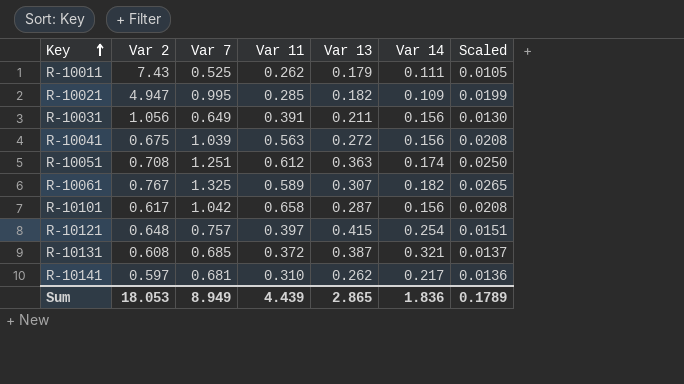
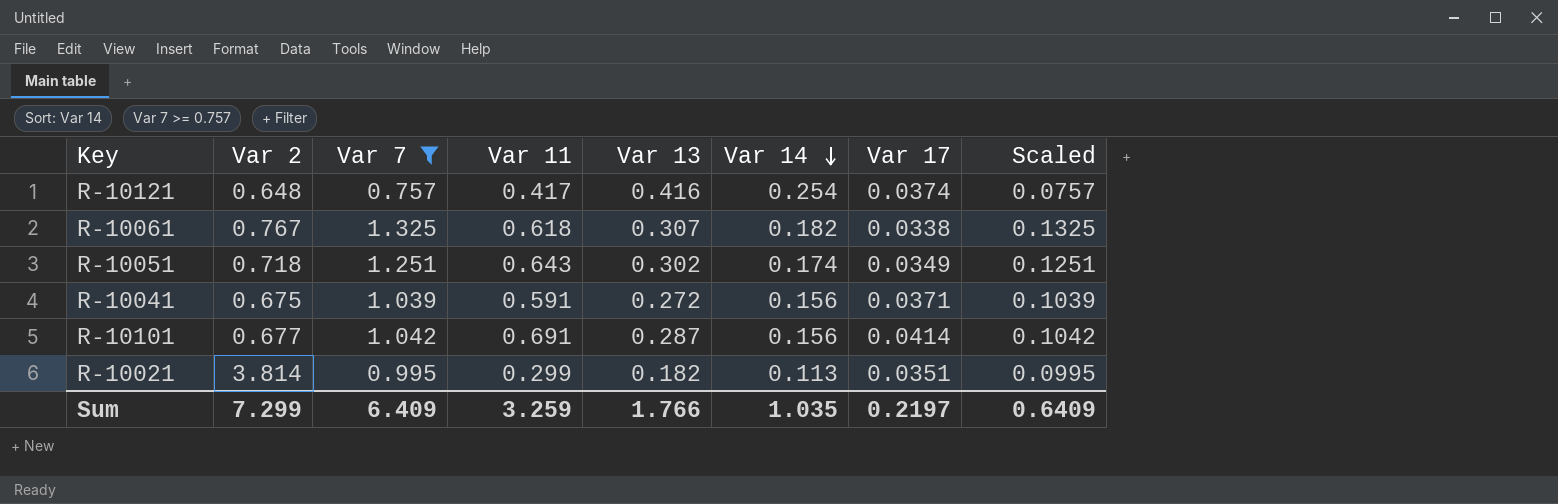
filter: none -> Var 7 >= 0.757
row order: Key ascending -> Var 14 descending
column Var 17 | position: none -> 7
column Scaled | formula: [Var 7] * 0.02 -> [Var 7] * 0.1
R-10121 | Var 11: 0.397 -> 0.417
R-10121 | Var 13: 0.415 -> 0.416
R-10061 | Var 11: 0.589 -> 0.618
R-10051 | Var 2: 0.708 -> 0.718
R-10051 | Var 11: 0.612 -> 0.643
R-10051 | Var 13: 0.363 -> 0.302
R-10041 | Var 11: 0.563 -> 0.591
R-10101 | Var 2: 0.617 -> 0.677
R-10101 | Var 11: 0.658 -> 0.691
R-10021 | Var 2: 4.947 -> 3.814
R-10021 | Var 11: 0.285 -> 0.299
R-10021 | Var 14: 0.109 -> 0.113
Sum | Var 2: 18.053 -> 7.299
Sum | Var 7: 8.949 -> 6.409
Sum | Var 11: 4.439 -> 3.259
Sum | Var 13: 2.865 -> 1.766
Sum | Var 14: 1.836 -> 1.035
Sum | Scaled: 0.1789 -> 0.6409

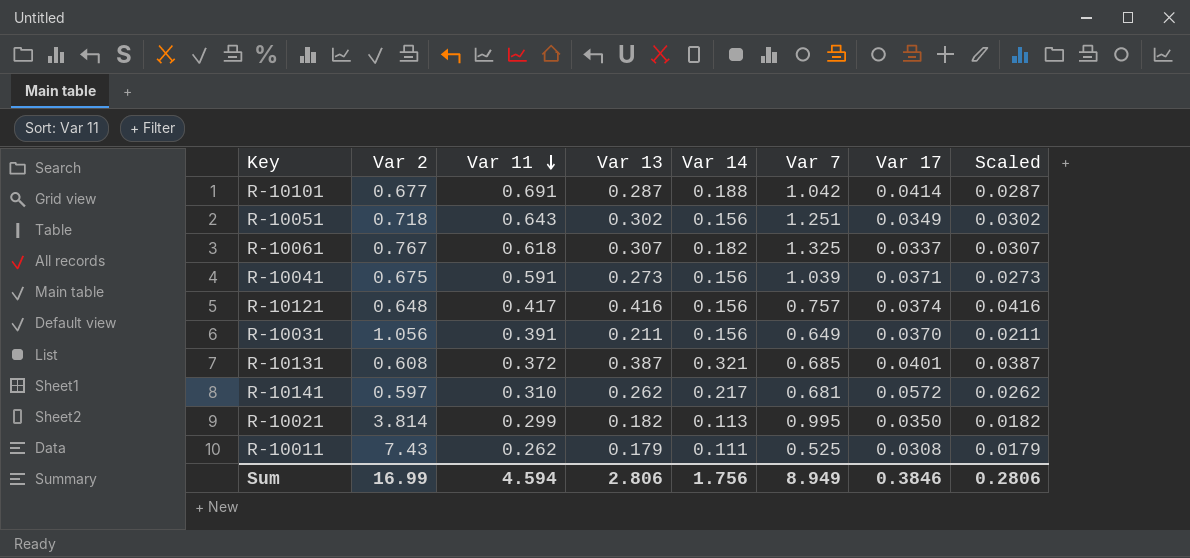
filter: Var 7 >= 0.757 -> none
row order: Var 14 descending -> Var 11 descending
column Var 7 | position: 3 -> 6
column Scaled | formula: [Var 7] * 0.1 -> [Var 13] * 0.1
R-10101 | Var 14: 0.156 -> 0.188
R-10051 | Var 14: 0.174 -> 0.156
R-10061 | Var 17: 0.0338 -> 0.0337
R-10041 | Var 13: 0.272 -> 0.273
R-10121 | Var 14: 0.254 -> 0.156
R-10021 | Var 17: 0.0351 -> 0.0350
Sum | Var 2: 7.299 -> 16.99
Sum | Var 11: 3.259 -> 4.594
Sum | Var 13: 1.766 -> 2.806
Sum | Var 14: 1.035 -> 1.756
Sum | Var 7: 6.409 -> 8.949
Sum | Var 17: 0.2197 -> 0.3846
Sum | Scaled: 0.6409 -> 0.2806

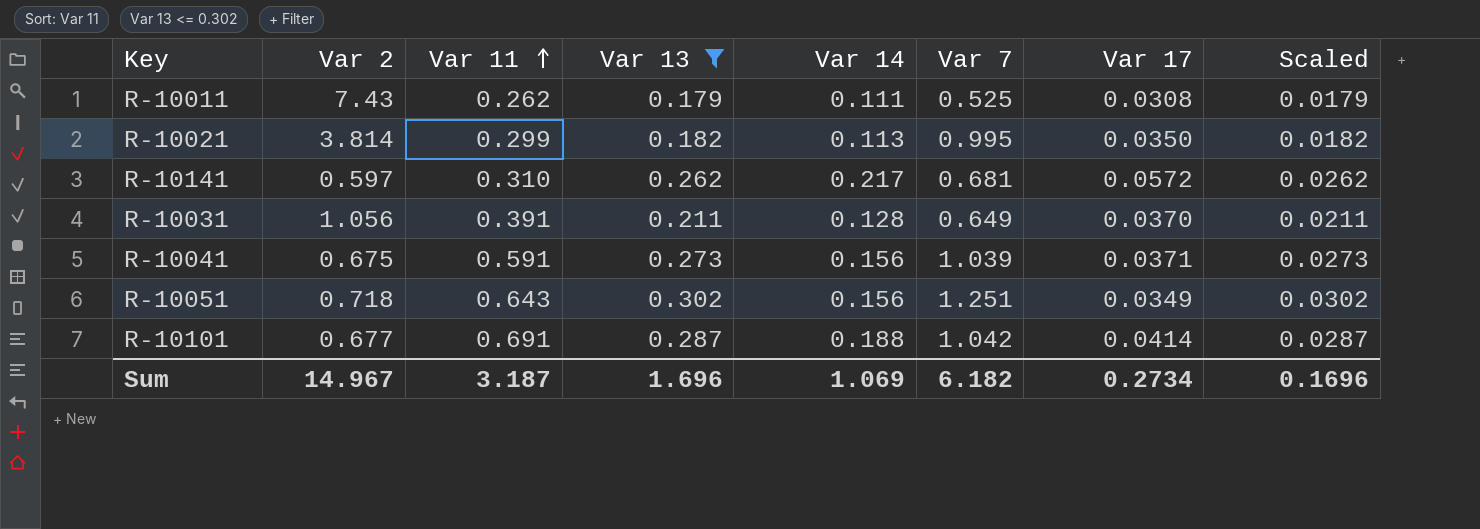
filter: none -> Var 13 <= 0.302
row order: Var 11 descending -> Var 11 ascending
R-10031 | Var 14: 0.156 -> 0.128
Sum | Var 2: 16.99 -> 14.967
Sum | Var 11: 4.594 -> 3.187
Sum | Var 13: 2.806 -> 1.696
Sum | Var 14: 1.756 -> 1.069
Sum | Var 7: 8.949 -> 6.182
Sum | Var 17: 0.3846 -> 0.2734
Sum | Scaled: 0.2806 -> 0.1696

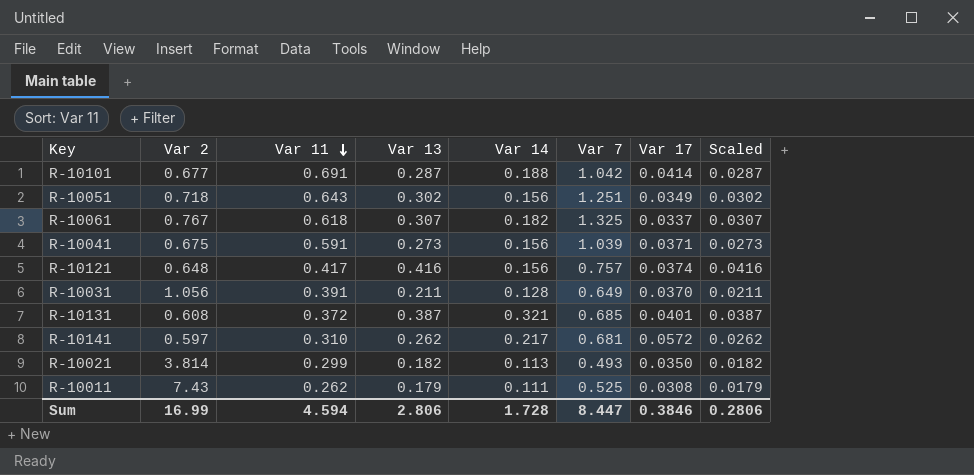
filter: Var 13 <= 0.302 -> none
row order: Var 11 ascending -> Var 11 descending
R-10021 | Var 7: 0.995 -> 0.493
Sum | Var 2: 14.967 -> 16.99
Sum | Var 11: 3.187 -> 4.594
Sum | Var 13: 1.696 -> 2.806
Sum | Var 14: 1.069 -> 1.728
Sum | Var 7: 6.182 -> 8.447
Sum | Var 17: 0.2734 -> 0.3846
Sum | Scaled: 0.1696 -> 0.2806

